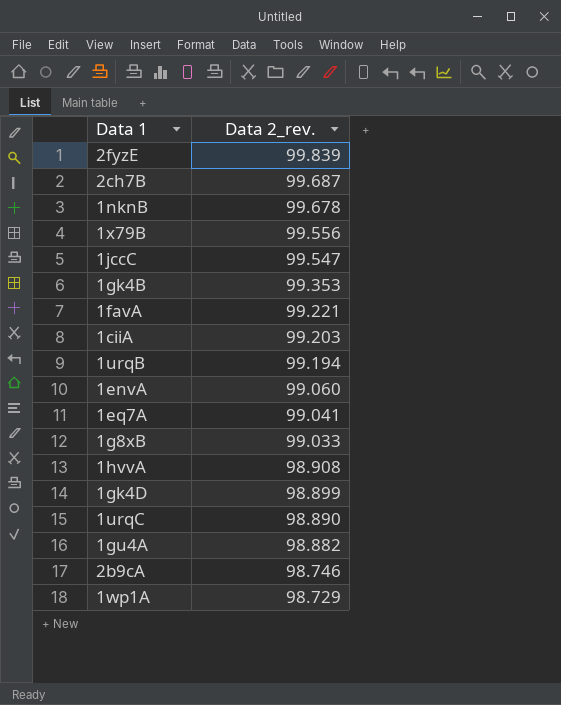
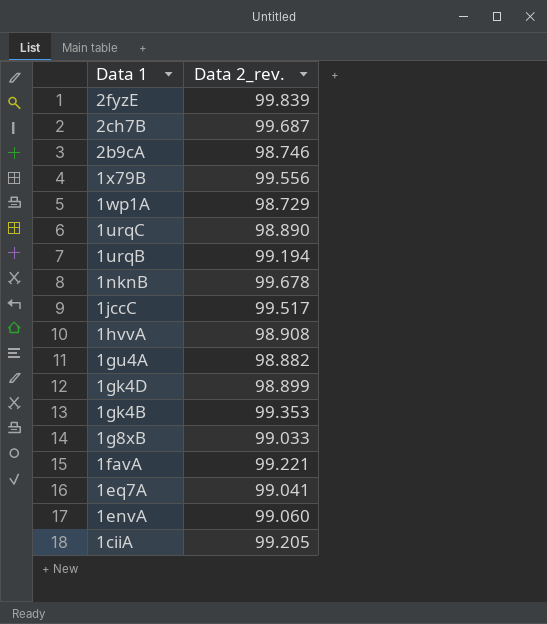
row order: Data 2_rev. descending -> Data 1 descending
1jccC | Data 2_rev.: 99.547 -> 99.517
1ciiA | Data 2_rev.: 99.203 -> 99.205

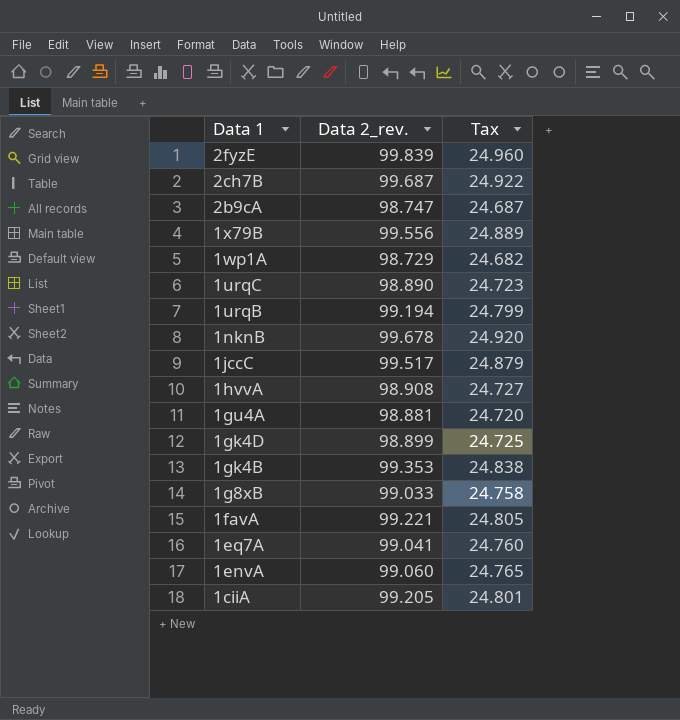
column Tax | formula: none -> [Data 2_rev.] * 0.25
2b9cA | Data 2_rev.: 98.746 -> 98.747
1gu4A | Data 2_rev.: 98.882 -> 98.881

